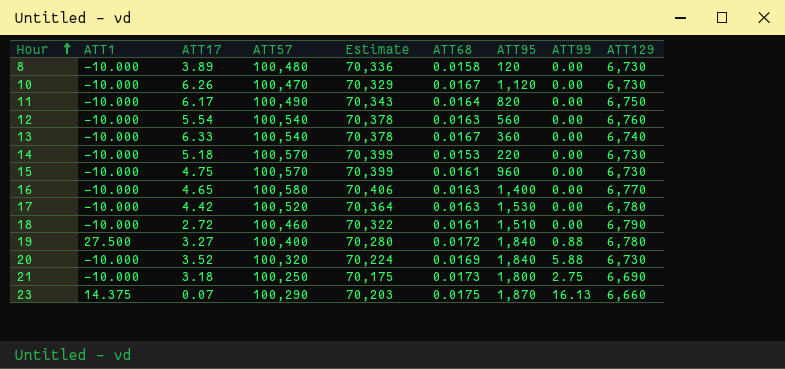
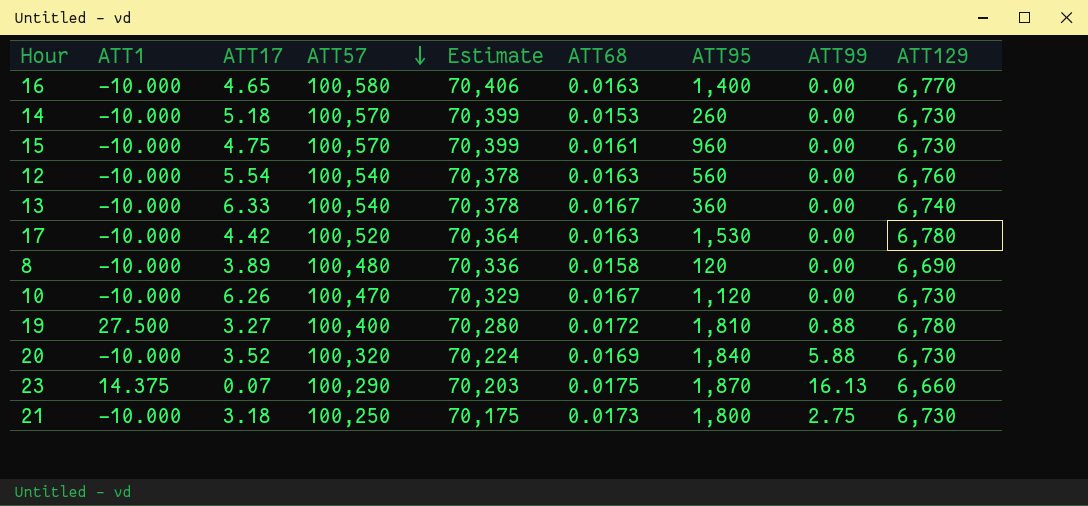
row order: Hour ascending -> ATT57 descending
row 11: -10.000 | 6.17 | 100,490 | 70,343 | 0.0164 | 820 | 0.00 | 6,750 -> none
row 18: -10.000 | 2.72 | 100,460 | 70,322 | 0.0161 | 1,510 | 0.00 | 6,790 -> none
14 | ATT95: 220 -> 260
8 | ATT129: 6,730 -> 6,690
19 | ATT95: 1,840 -> 1,810
21 | ATT129: 6,690 -> 6,730

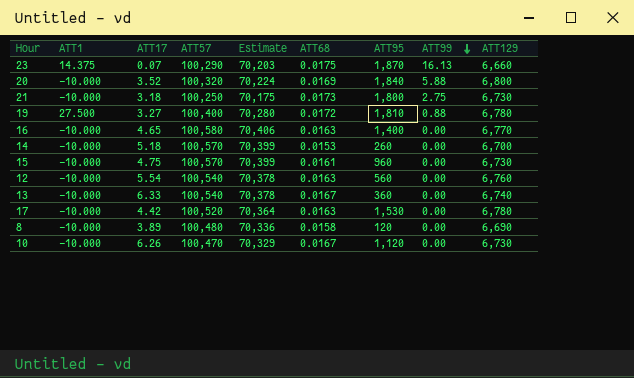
row order: ATT57 descending -> ATT99 descending
20 | ATT129: 6,730 -> 6,800
14 | ATT129: 6,730 -> 6,700

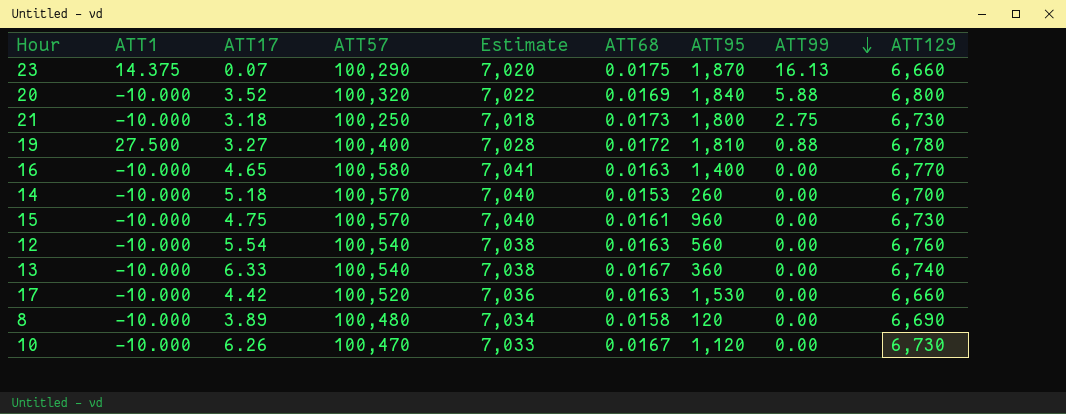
column Estimate | formula: [ATT57] * 0.7 -> [ATT57] * 0.07
17 | ATT129: 6,780 -> 6,660

